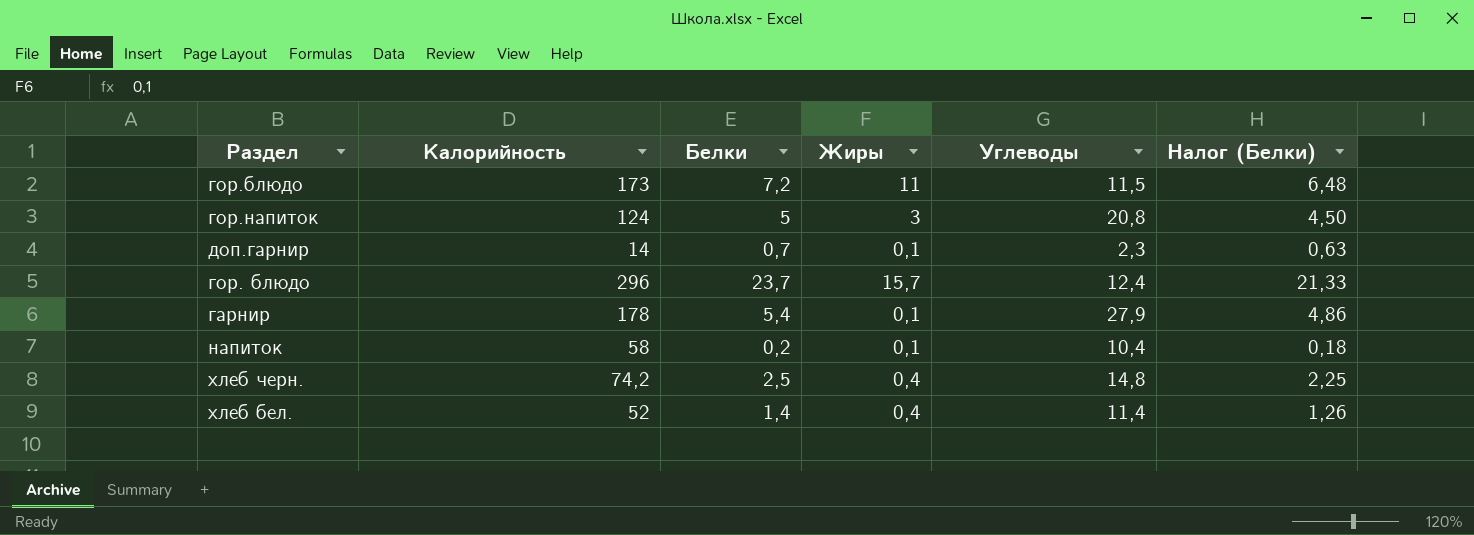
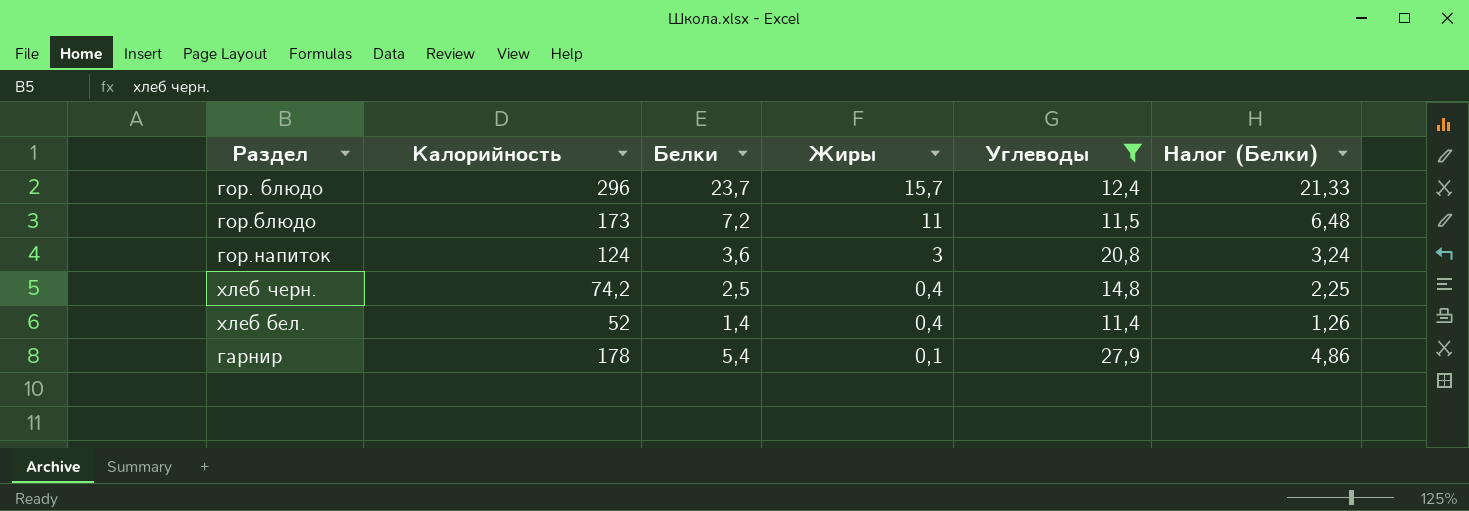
filter: none -> Углеводы >= 11,4
row order: none -> Жиры descending
гор.напиток | Белки: 5 -> 3,6
гор.напиток | Налог (Белки): 4,50 -> 3,24

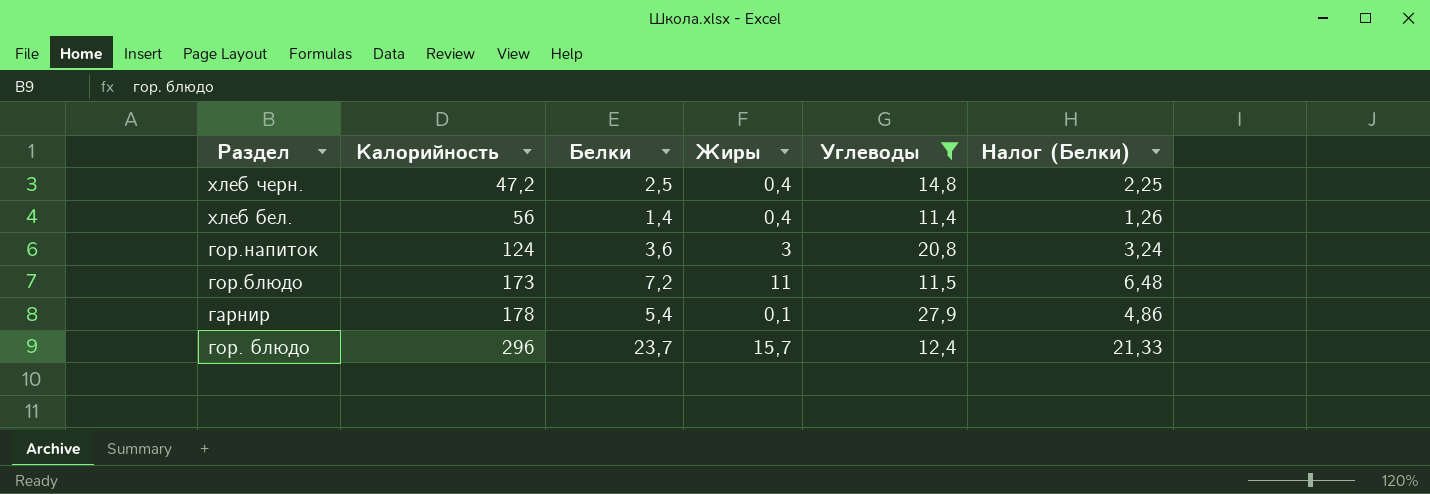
row order: Жиры descending -> Калорийность ascending
хлеб черн. | Калорийность: 74,2 -> 47,2
хлеб бел. | Калорийность: 52 -> 56

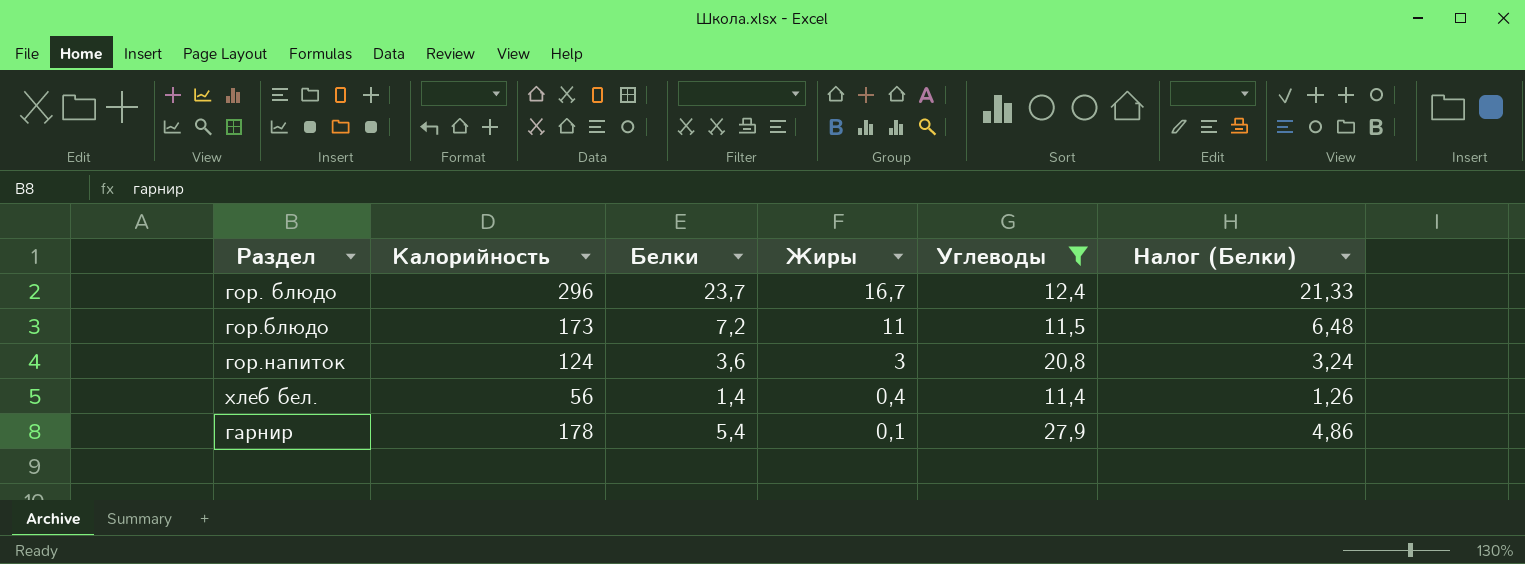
row order: Калорийность ascending -> Жиры descending
row хлеб черн.: 47,2 | 2,5 | 0,4 | 14,8 | 2,25 -> none
гор. блюдо | Жиры: 15,7 -> 16,7

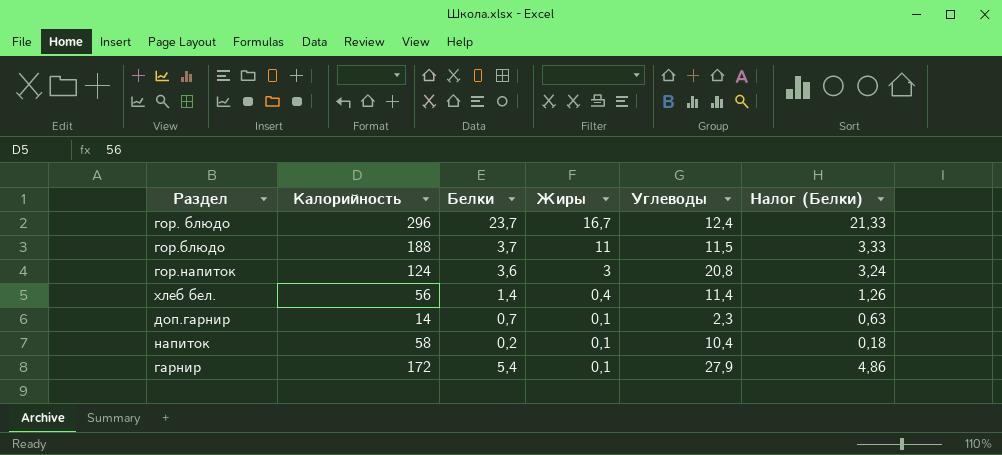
filter: Углеводы >= 11,4 -> none
гор.блюдо | Калорийность: 173 -> 188
гор.блюдо | Белки: 7,2 -> 3,7
гор.блюдо | Налог (Белки): 6,48 -> 3,33
гарнир | Калорийность: 178 -> 172

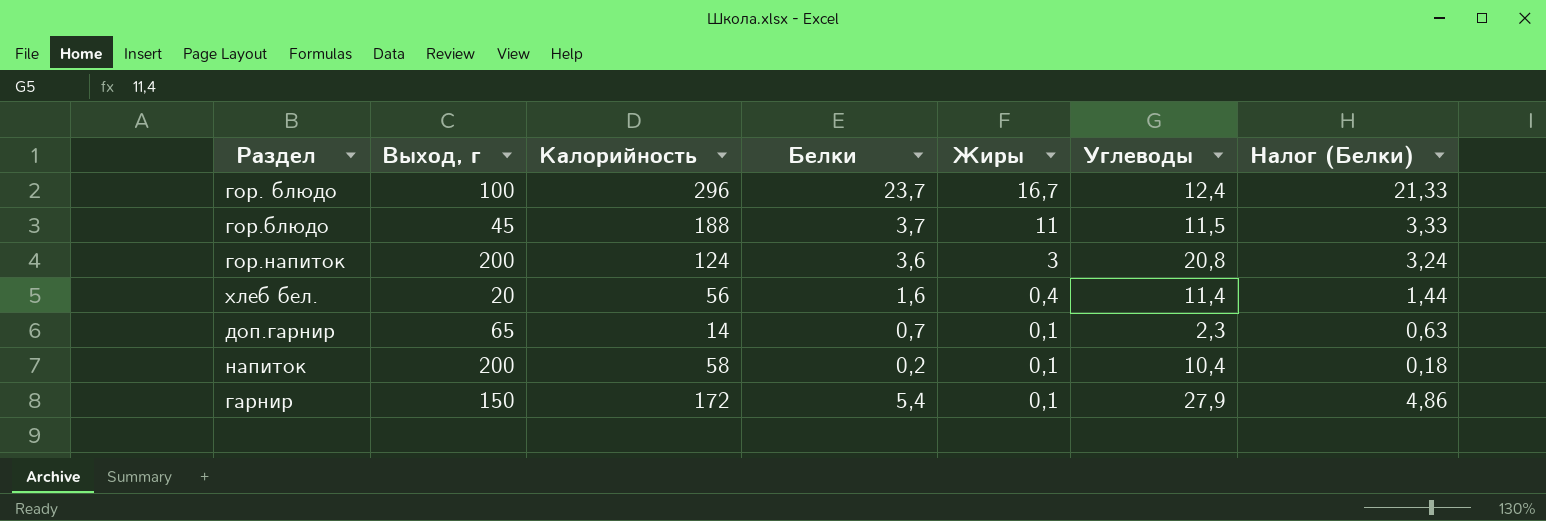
column Выход, г | position: none -> 2
хлеб бел. | Белки: 1,4 -> 1,6
хлеб бел. | Налог (Белки): 1,26 -> 1,44

